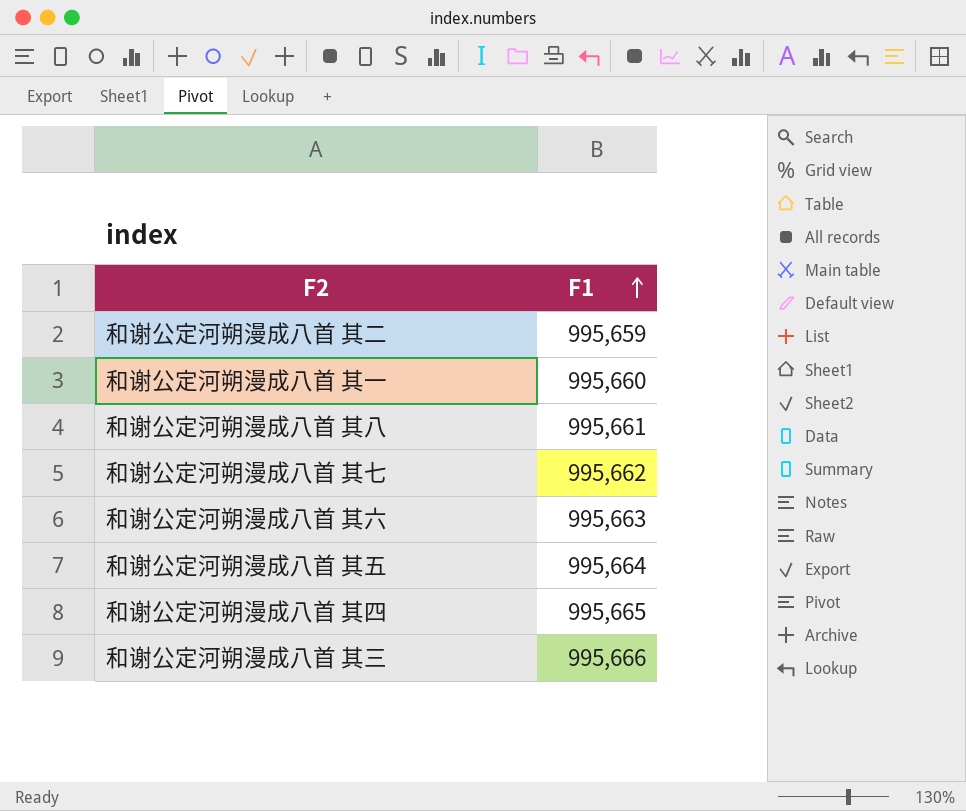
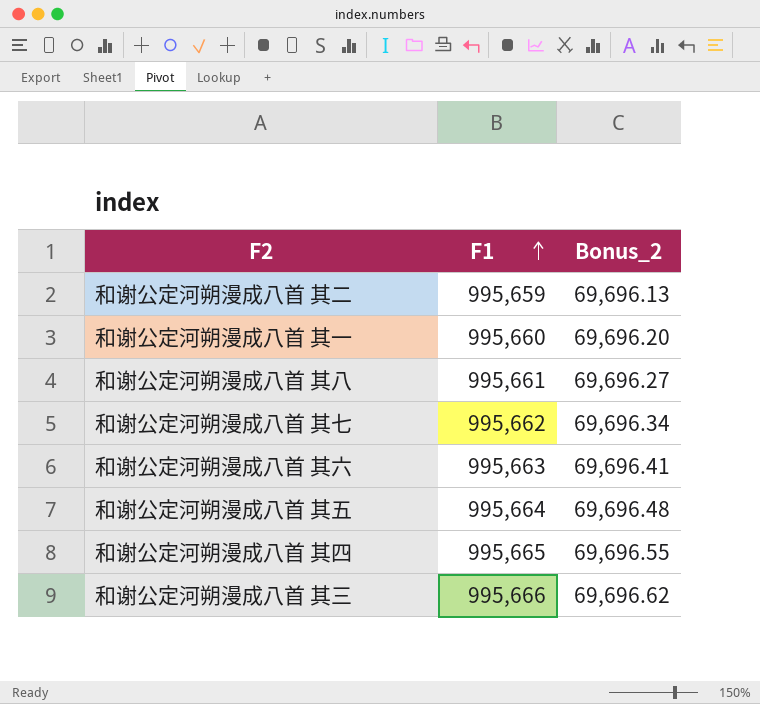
column Bonus_2 | formula: none -> [F1] * 0.07

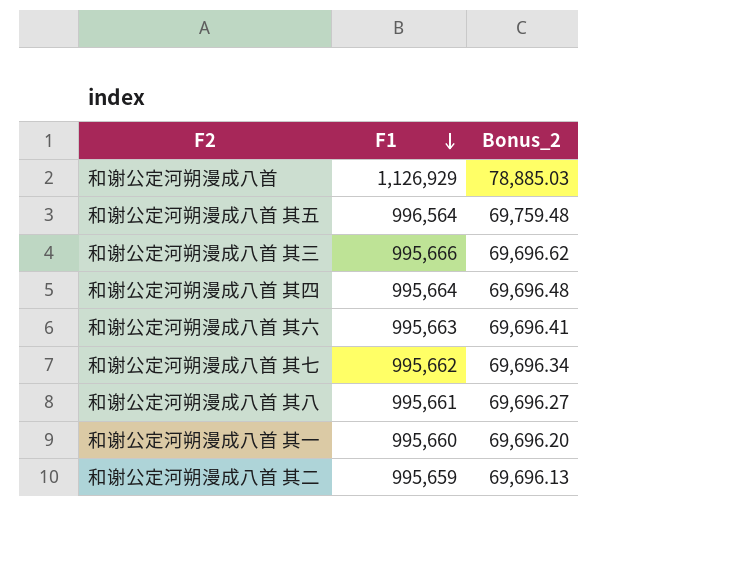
row order: F1 ascending -> F1 descending
row 和谢公定河朔漫成八首: none -> 1,126,929 | 78,885.03
和谢公定河朔漫成八首 其五 | F1: 995,664 -> 996,564
和谢公定河朔漫成八首 其五 | Bonus_2: 69,696.48 -> 69,759.48
和谢公定河朔漫成八首 其四 | F1: 995,665 -> 995,664
和谢公定河朔漫成八首 其四 | Bonus_2: 69,696.55 -> 69,696.48

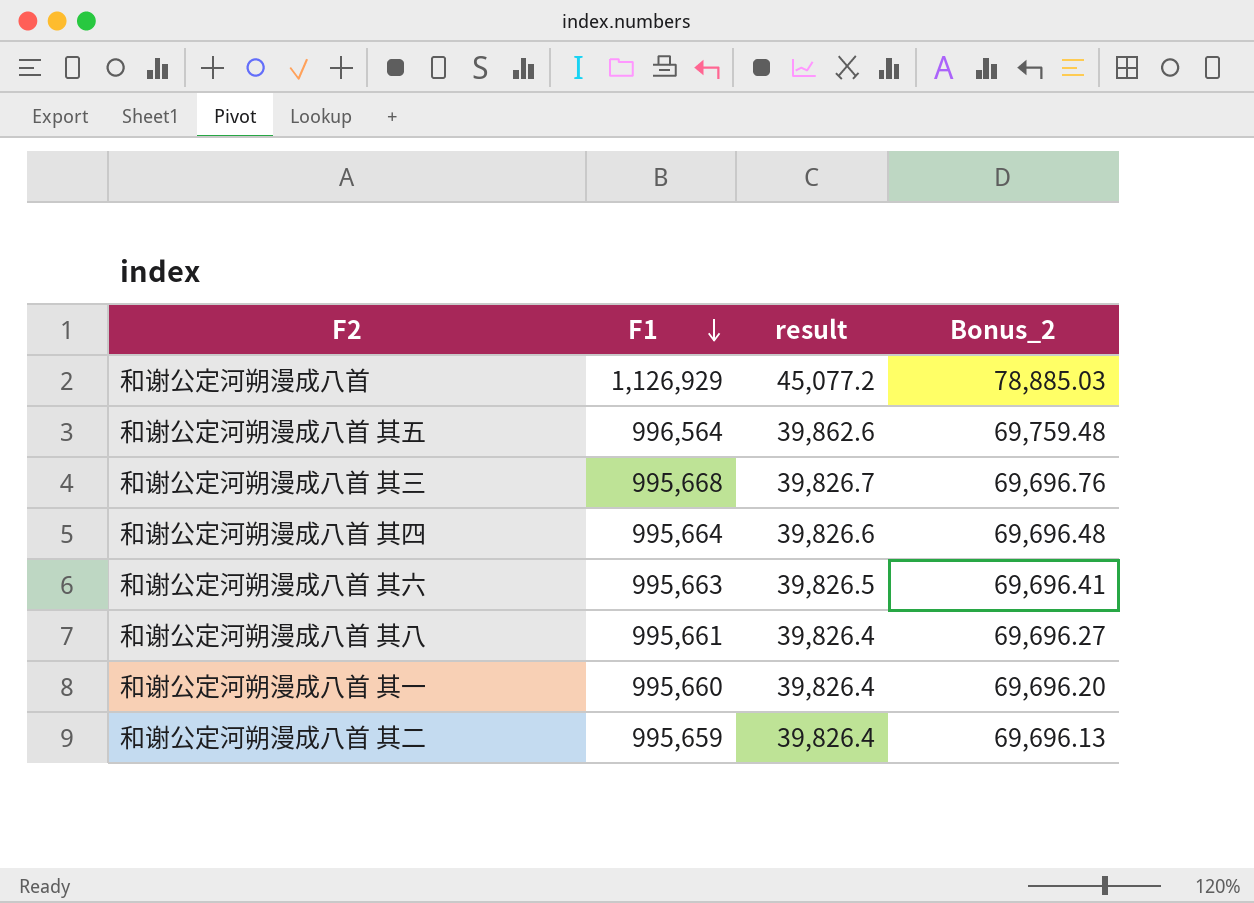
column result | formula: none -> [F1] * 0.04
row 和谢公定河朔漫成八首 其七: 995,662 | 69,696.34 -> none
和谢公定河朔漫成八首 其三 | F1: 995,666 -> 995,668
和谢公定河朔漫成八首 其三 | Bonus_2: 69,696.62 -> 69,696.76

